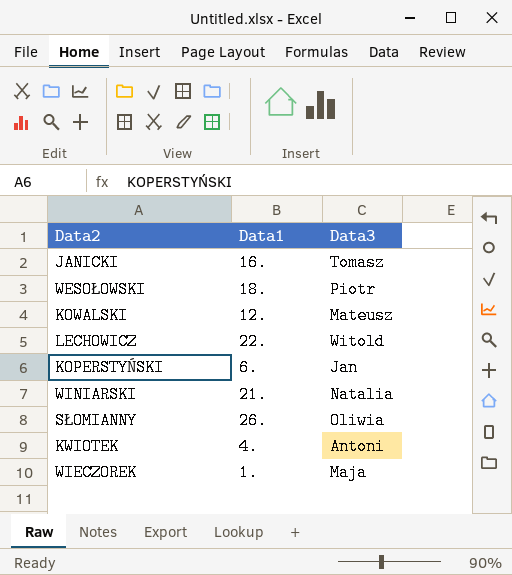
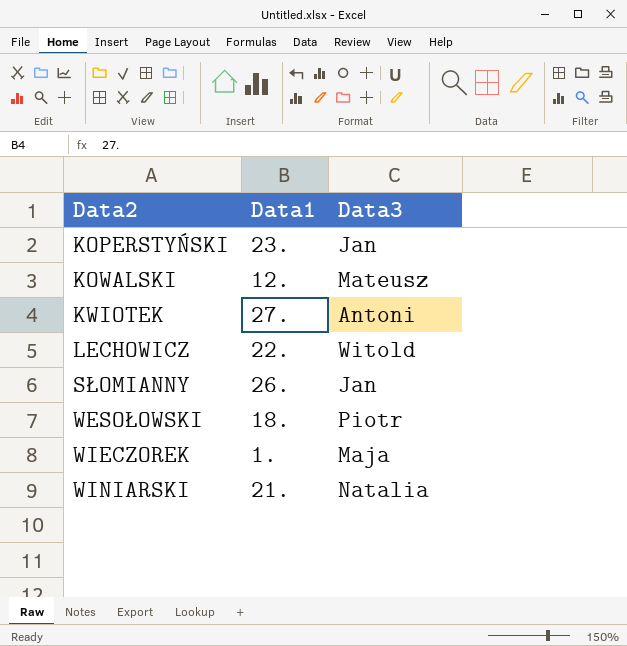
row order: none -> Data2 ascending
row JANICKI: 16. | Tomasz -> none
KOPERSTYŃSKI | Data1: 6. -> 23.
KWIOTEK | Data1: 4. -> 27.
SŁOMIANNY | Data3: Oliwia -> Jan

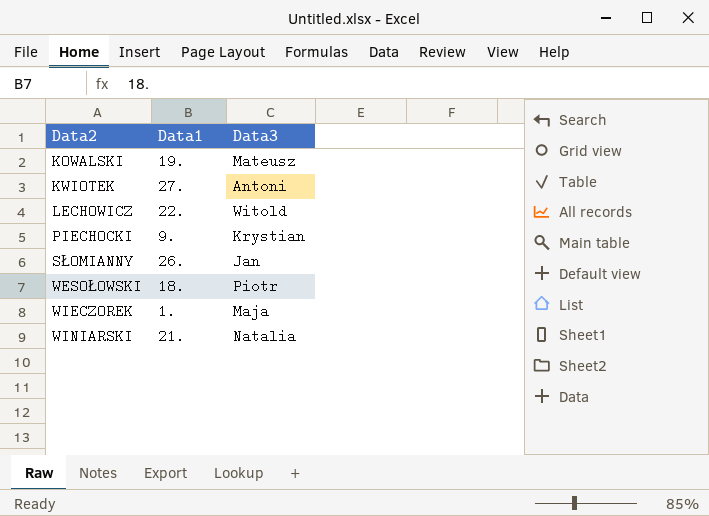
row KOPERSTYŃSKI: 23. | Jan -> none
KOWALSKI | Data1: 12. -> 19.
row PIECHOCKI: none -> 9. | Krystian

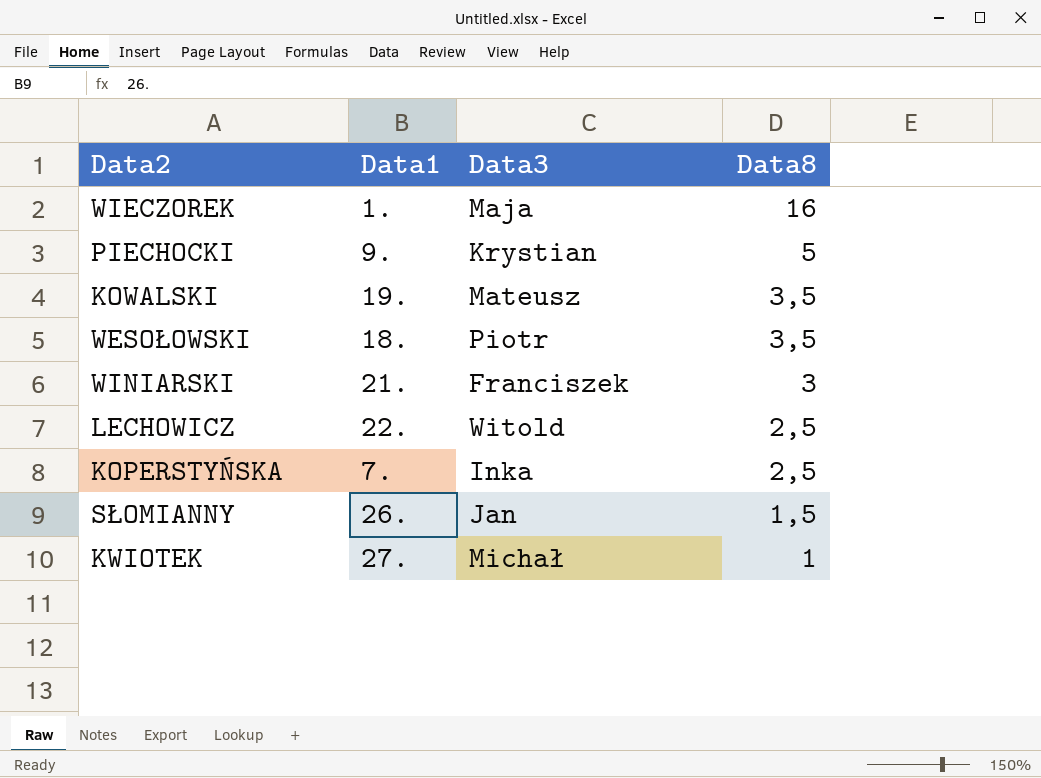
row order: Data2 ascending -> Data8 descending
column Data8 | position: none -> 4
WINIARSKI | Data3: Natalia -> Franciszek
row KOPERSTYŃSKA: none -> 7. | Inka | 2,5
KWIOTEK | Data3: Antoni -> Michał

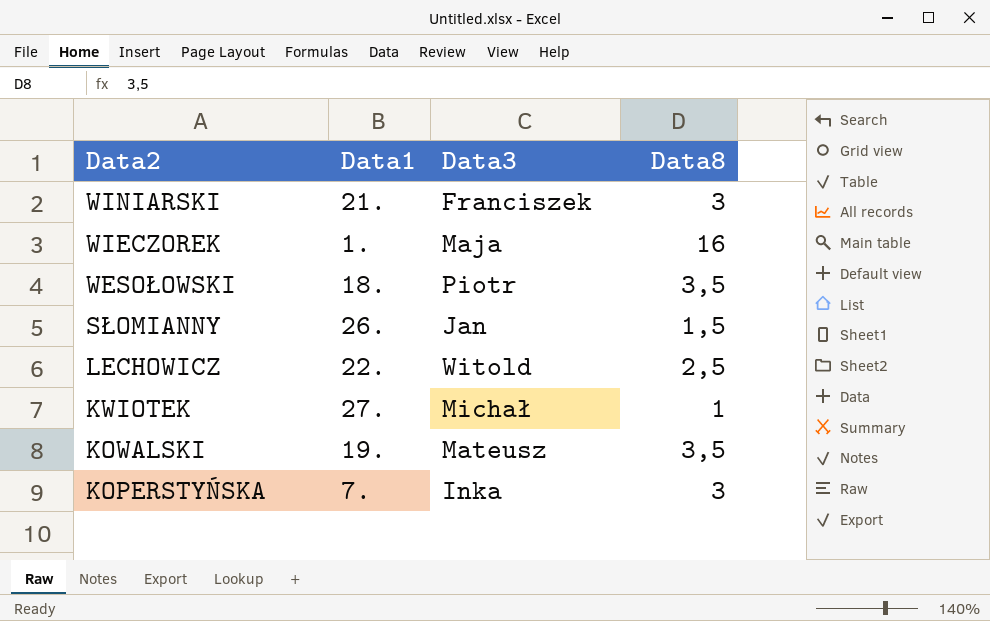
row order: Data8 descending -> Data2 descending
row PIECHOCKI: 9. | Krystian | 5 -> none
KOPERSTYŃSKA | Data8: 2,5 -> 3

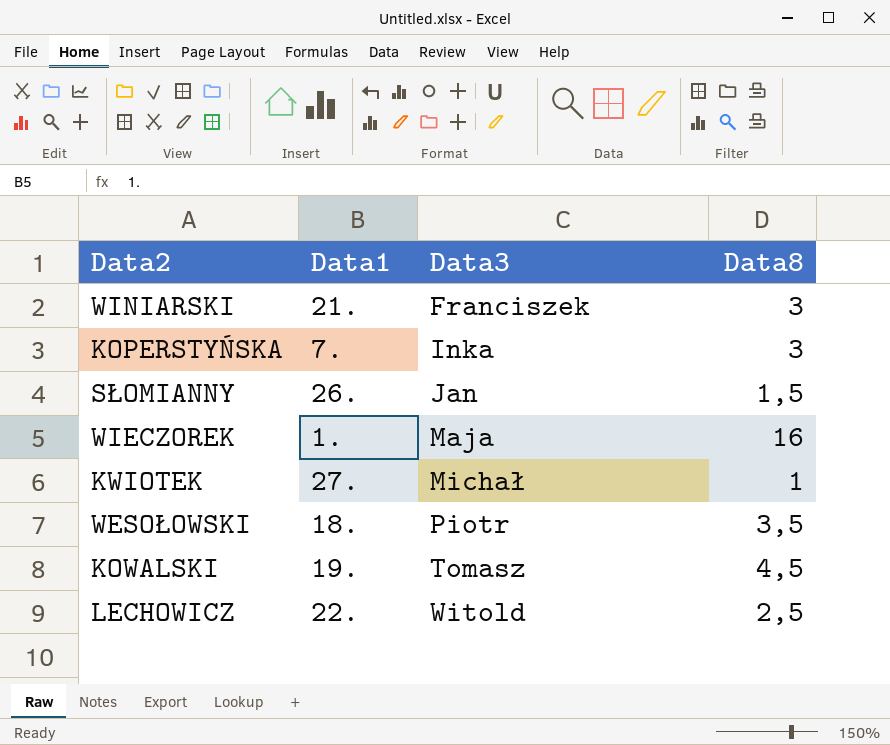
row order: Data2 descending -> Data3 ascending
KOWALSKI | Data3: Mateusz -> Tomasz
KOWALSKI | Data8: 3,5 -> 4,5

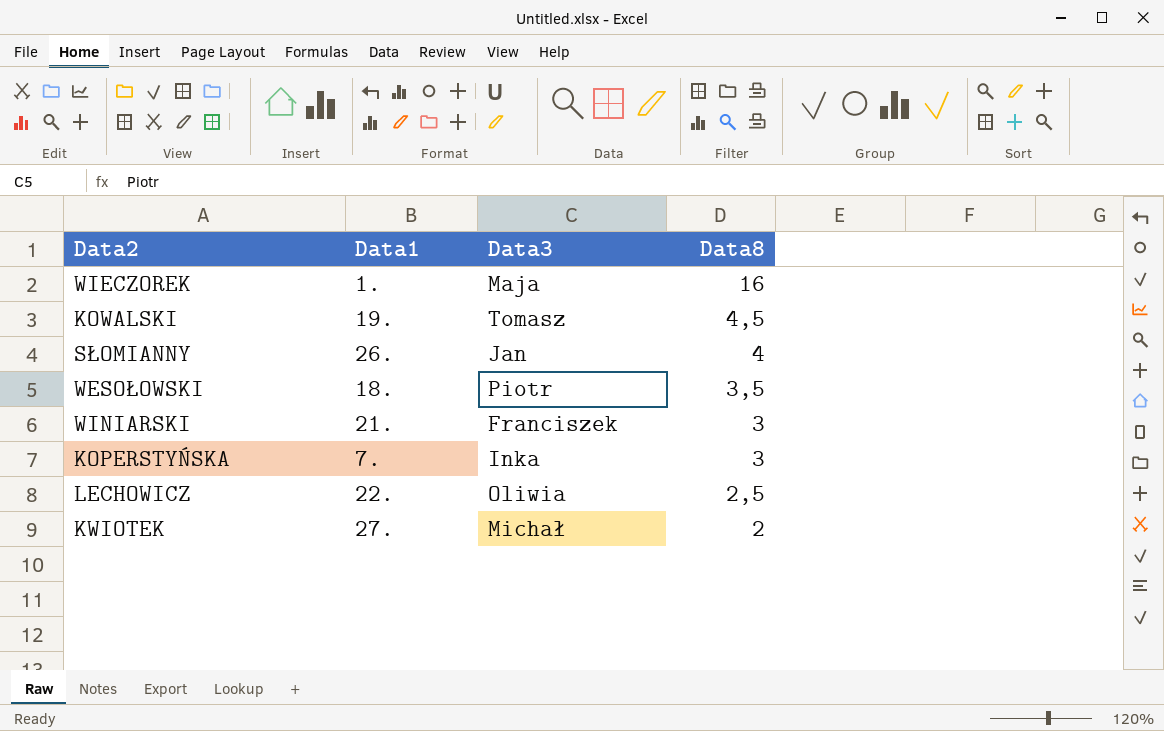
row order: Data3 ascending -> Data8 descending
SŁOMIANNY | Data8: 1,5 -> 4
LECHOWICZ | Data3: Witold -> Oliwia
KWIOTEK | Data8: 1 -> 2

